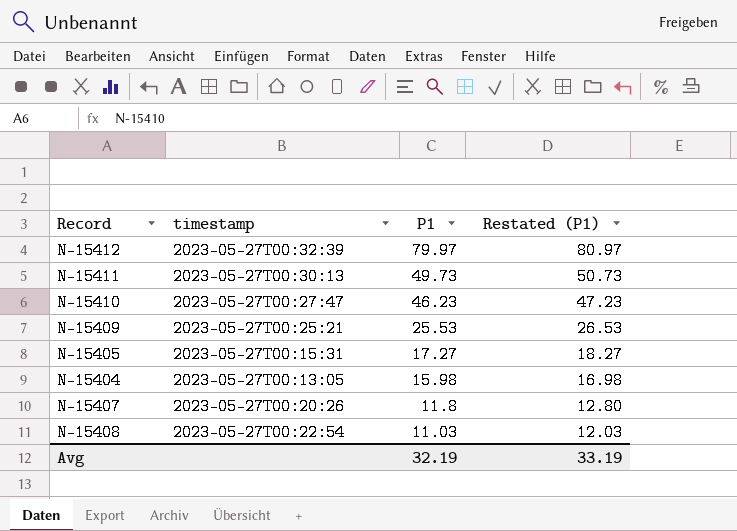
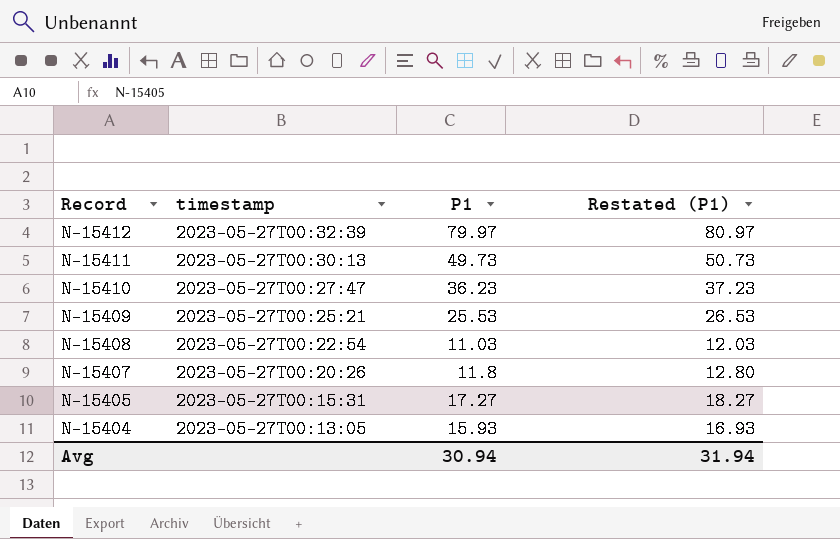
row order: P1 descending -> Record descending
N-15410 | P1: 46.23 -> 36.23
N-15410 | Restated (P1): 47.23 -> 37.23
N-15404 | P1: 15.98 -> 15.93
N-15404 | Restated (P1): 16.98 -> 16.93
Avg | P1: 32.19 -> 30.94
Avg | Restated (P1): 33.19 -> 31.94

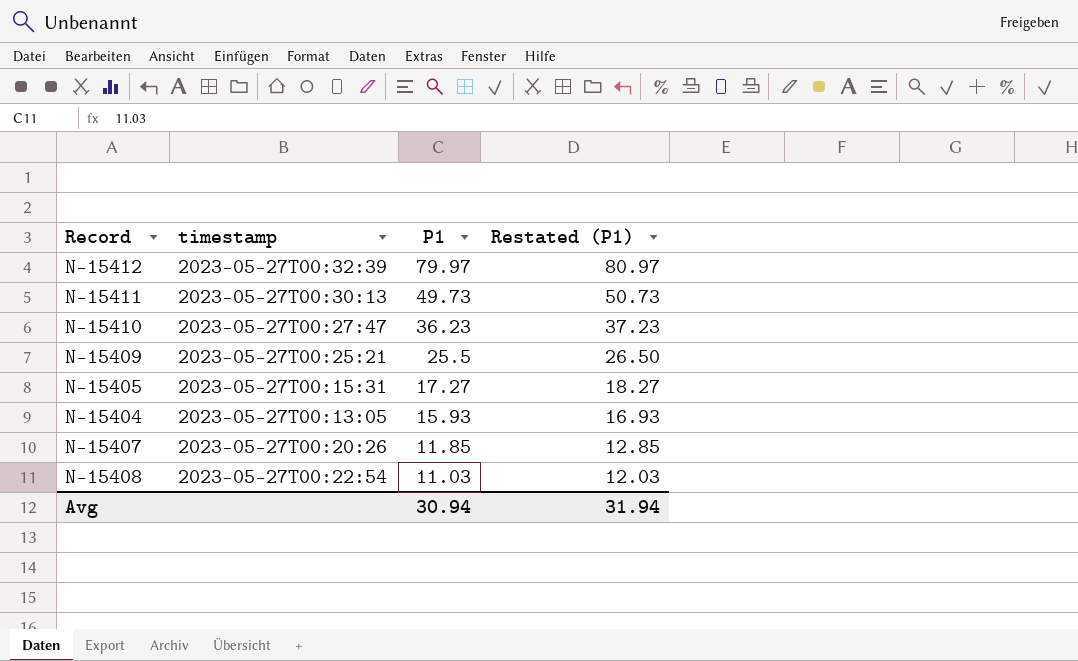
row order: Record descending -> P1 descending
N-15409 | P1: 25.53 -> 25.5
N-15409 | Restated (P1): 26.53 -> 26.50
N-15407 | P1: 11.8 -> 11.85
N-15407 | Restated (P1): 12.80 -> 12.85

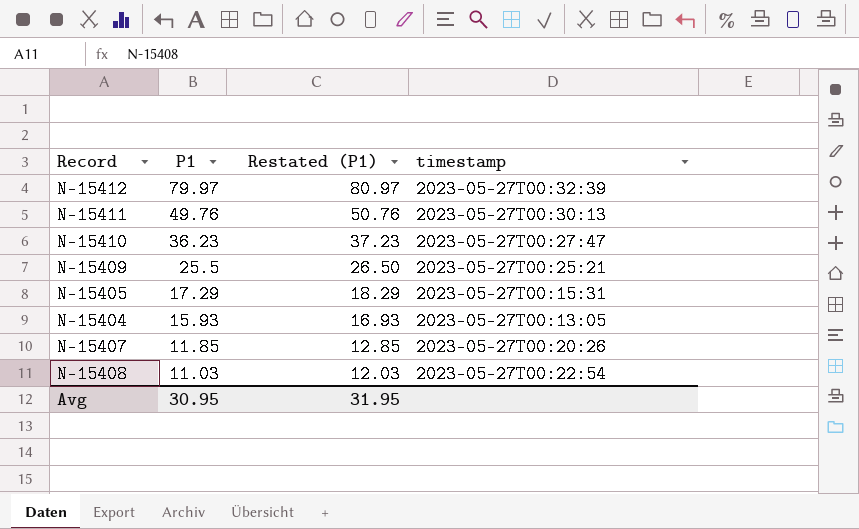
column timestamp | position: 2 -> 4
N-15411 | P1: 49.73 -> 49.76
N-15411 | Restated (P1): 50.73 -> 50.76
N-15405 | P1: 17.27 -> 17.29
N-15405 | Restated (P1): 18.27 -> 18.29
Avg | P1: 30.94 -> 30.95
Avg | Restated (P1): 31.94 -> 31.95

